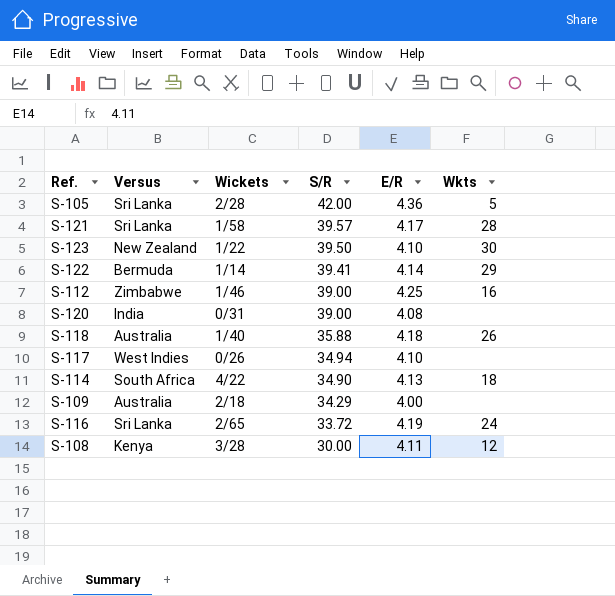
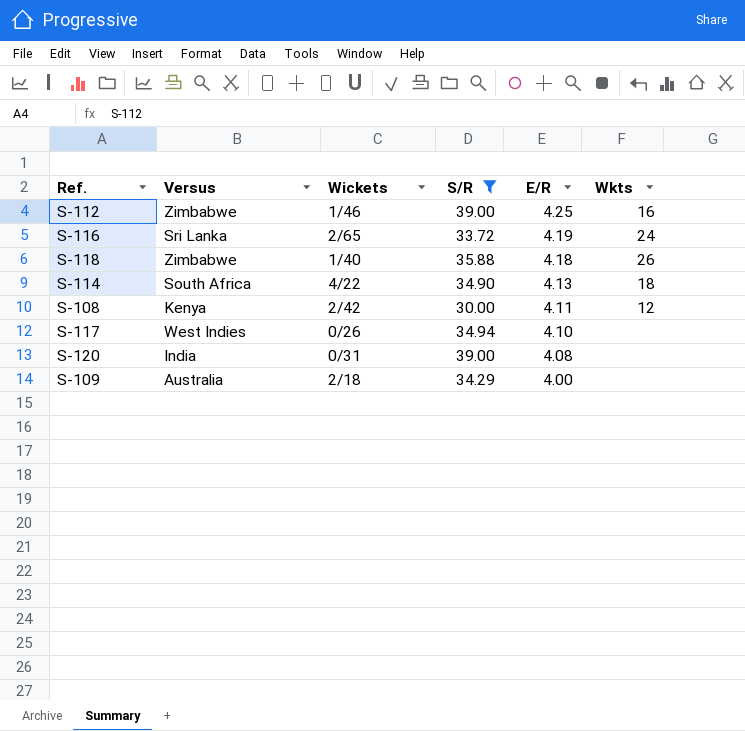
filter: none -> S/R <= 39.00
row order: S/R descending -> E/R descending
S-118 | Versus: Australia -> Zimbabwe
S-108 | Wickets: 3/28 -> 2/42

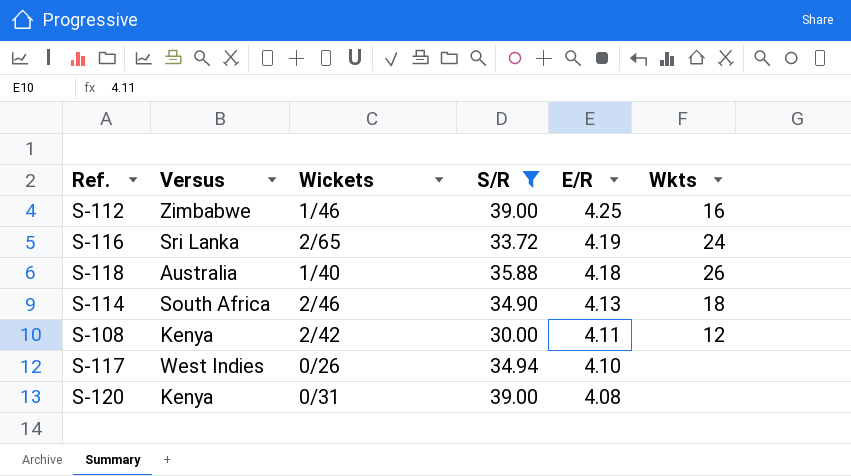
row S-109: Australia | 2/18 | 34.29 | 4.00 | none -> none
S-118 | Versus: Zimbabwe -> Australia
S-114 | Wickets: 4/22 -> 2/46
S-120 | Versus: India -> Kenya

